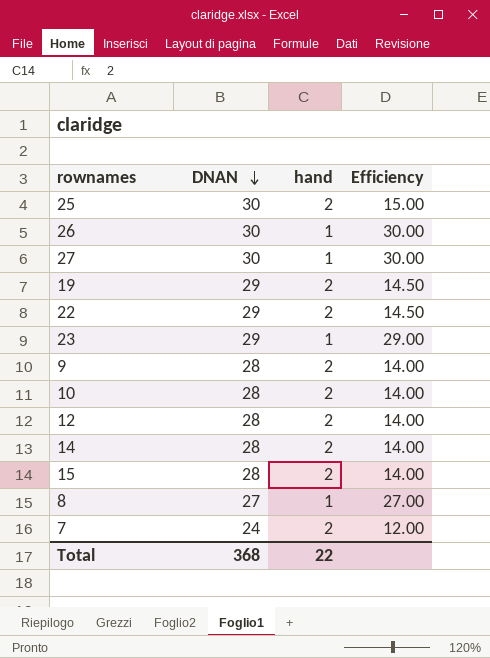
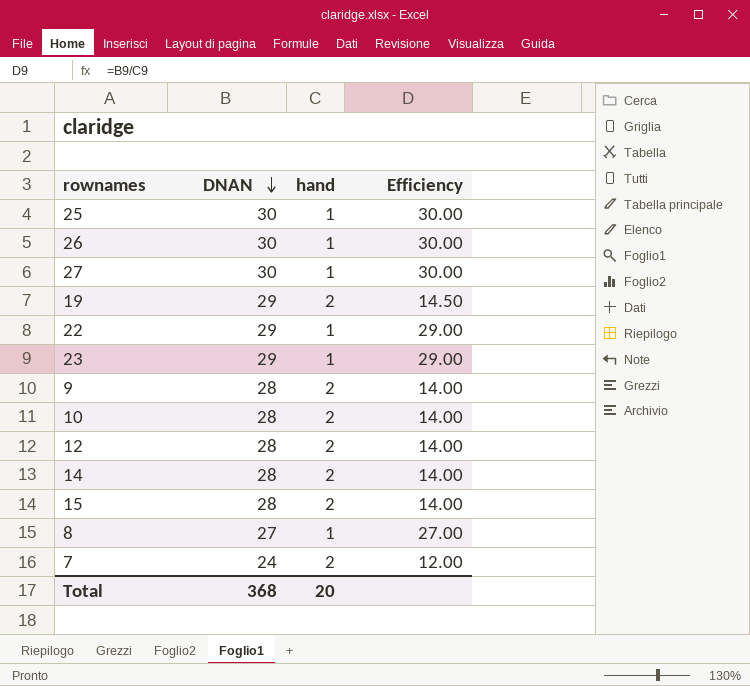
25 | hand: 2 -> 1
25 | Efficiency: 15.00 -> 30.00
22 | hand: 2 -> 1
22 | Efficiency: 14.50 -> 29.00
Total | hand: 22 -> 20

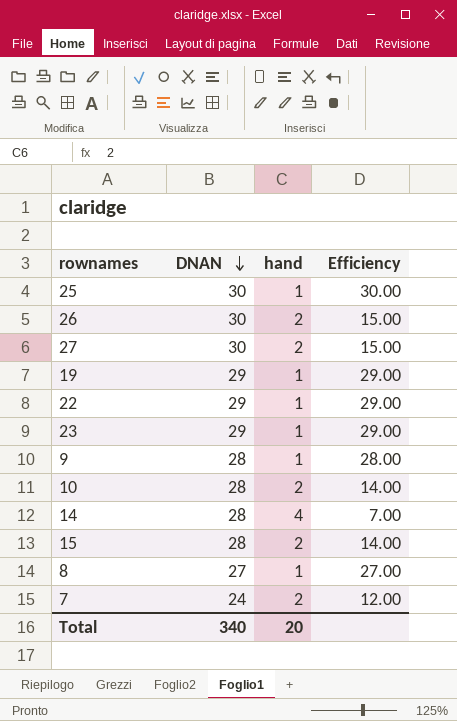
row 12: 28 | 2 | 14.00 -> none
26 | hand: 1 -> 2
26 | Efficiency: 30.00 -> 15.00
27 | hand: 1 -> 2
27 | Efficiency: 30.00 -> 15.00
19 | hand: 2 -> 1
19 | Efficiency: 14.50 -> 29.00
9 | hand: 2 -> 1
9 | Efficiency: 14.00 -> 28.00
14 | hand: 2 -> 4
14 | Efficiency: 14.00 -> 7.00
Total | DNAN: 368 -> 340

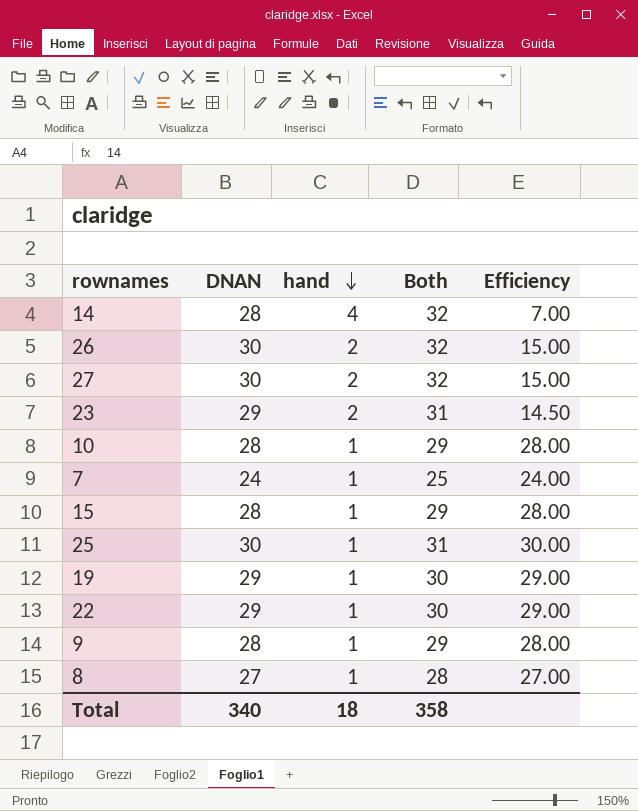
row order: DNAN descending -> hand descending
column Both | formula: none -> [DNAN] + [hand]
23 | hand: 1 -> 2
23 | Efficiency: 29.00 -> 14.50
10 | hand: 2 -> 1
10 | Efficiency: 14.00 -> 28.00
7 | hand: 2 -> 1
7 | Efficiency: 12.00 -> 24.00
15 | hand: 2 -> 1
15 | Efficiency: 14.00 -> 28.00
Total | hand: 20 -> 18

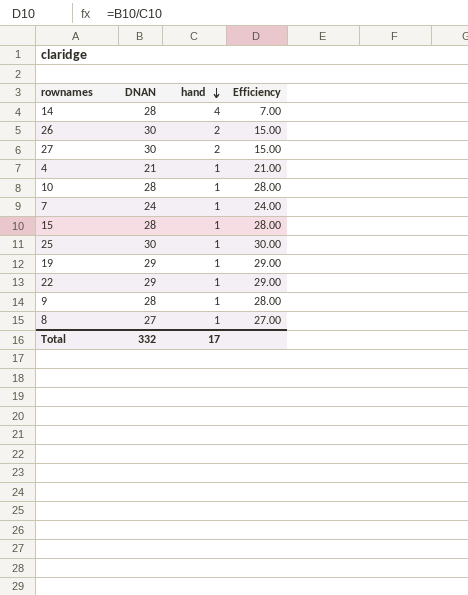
column Both | formula: [DNAN] + [hand] -> none
row 23: 29 | 2 | 31 | 14.50 -> none
row 4: none -> 21 | 1 | 21.00
Total | DNAN: 340 -> 332
Total | hand: 18 -> 17

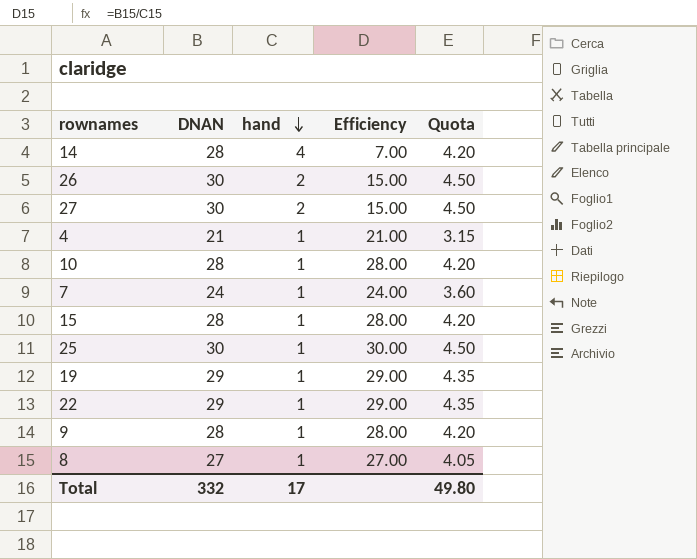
column Quota | formula: none -> [DNAN] * 0.15

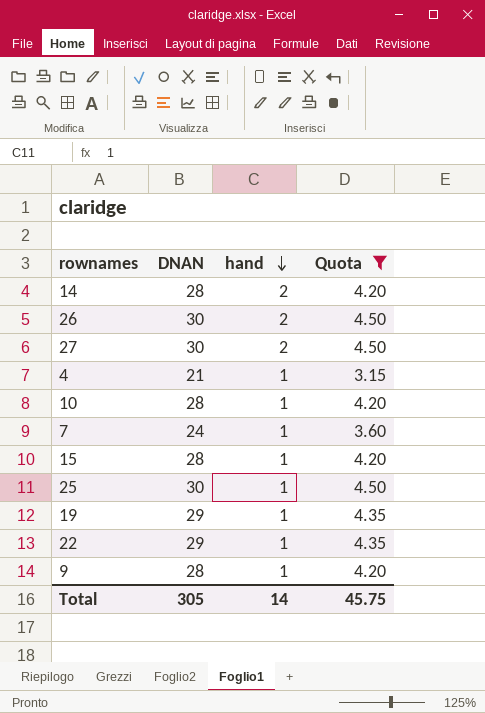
filter: none -> Quota != 4.05
column Efficiency | formula: [DNAN] / [hand] -> none
14 | hand: 4 -> 2
Total | DNAN: 332 -> 305
Total | hand: 17 -> 14
Total | Quota: 49.80 -> 45.75

